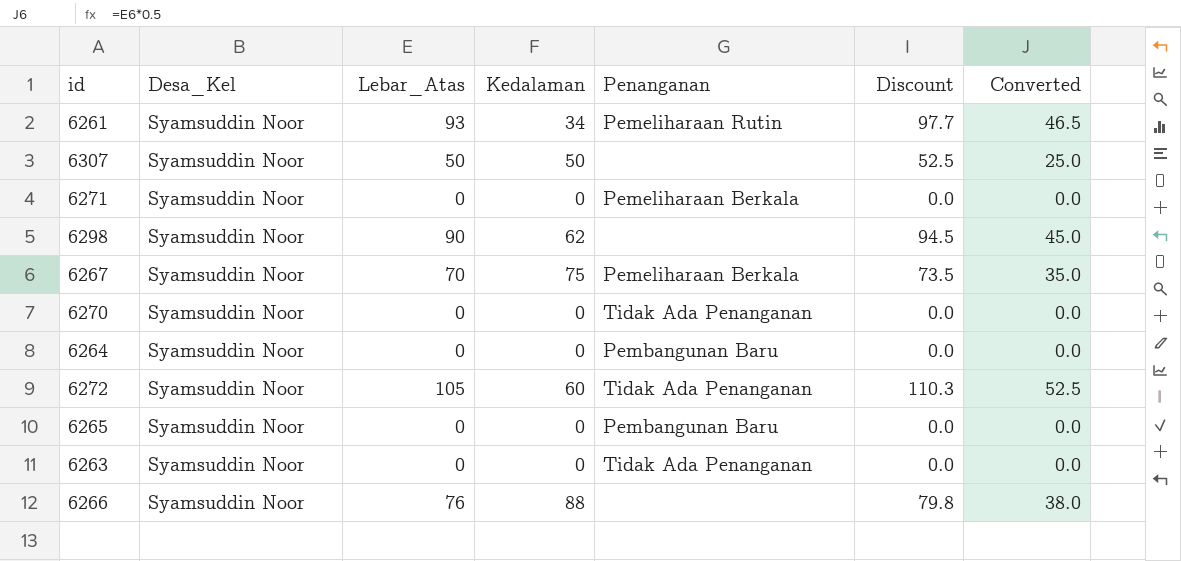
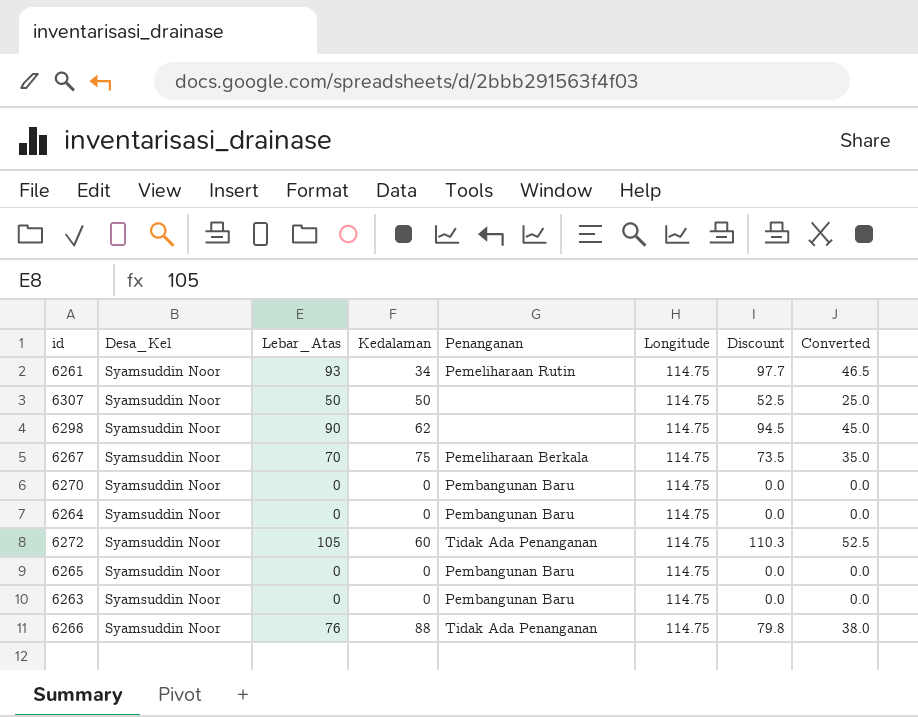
column Longitude | position: none -> 6
row 6271: Syamsuddin Noor | 0 | 0 | Pemeliharaan Berkala | 0.0 | 0.0 -> none
6270 | Penanganan: Tidak Ada Penanganan -> Pembangunan Baru
6263 | Penanganan: Tidak Ada Penanganan -> Pembangunan Baru
6266 | Penanganan: none -> Tidak Ada Penanganan

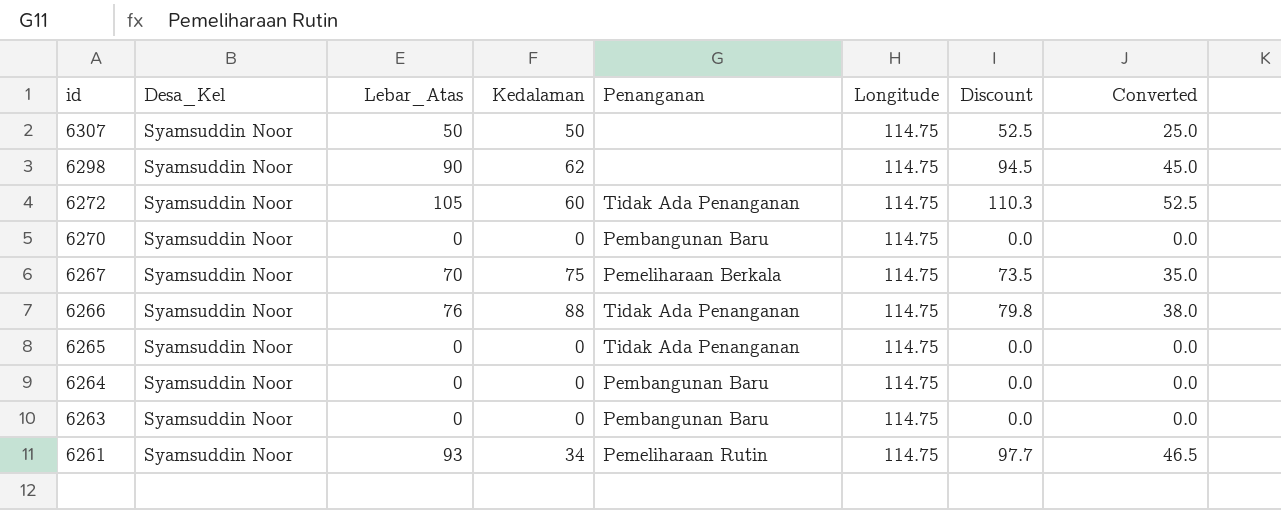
row order: none -> id descending
6265 | Penanganan: Pembangunan Baru -> Tidak Ada Penanganan

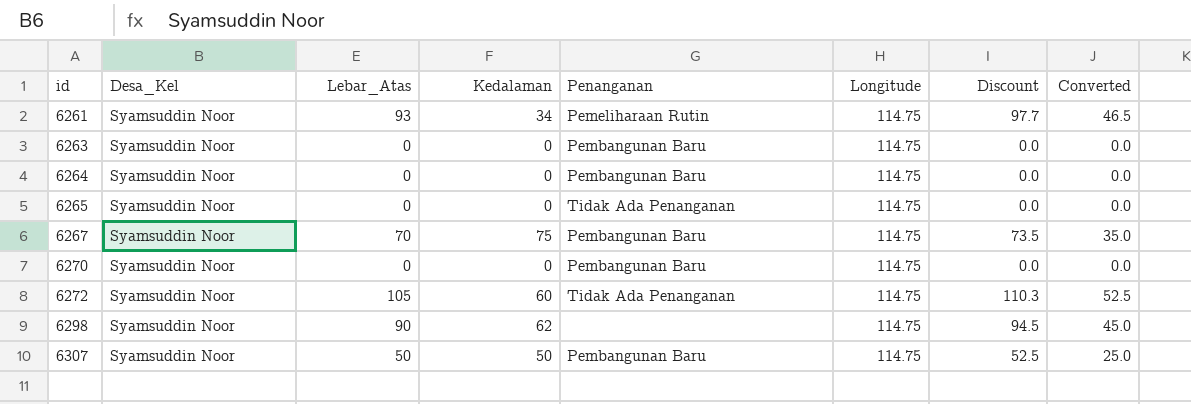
row order: id descending -> id ascending
row 6266: Syamsuddin Noor | 76 | 88 | Tidak Ada Penanganan | 114.75 | 79.8 | 38.0 -> none
6267 | Penanganan: Pemeliharaan Berkala -> Pembangunan Baru
6307 | Penanganan: none -> Pembangunan Baru

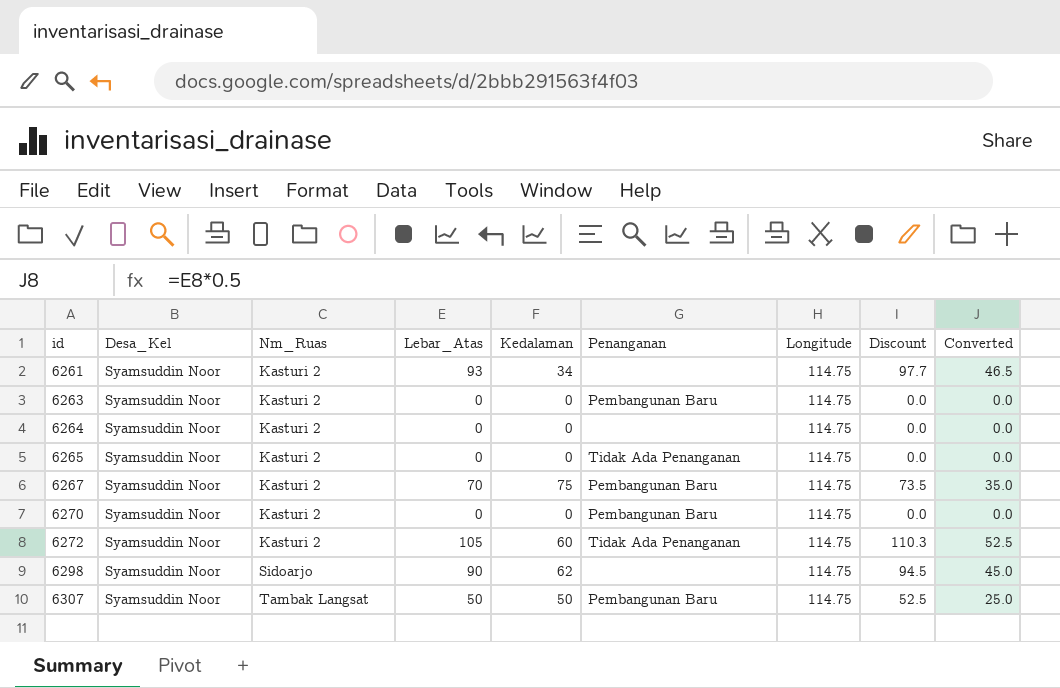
column Nm_Ruas | position: none -> 3
6261 | Penanganan: Pemeliharaan Rutin -> none
6264 | Penanganan: Pembangunan Baru -> none

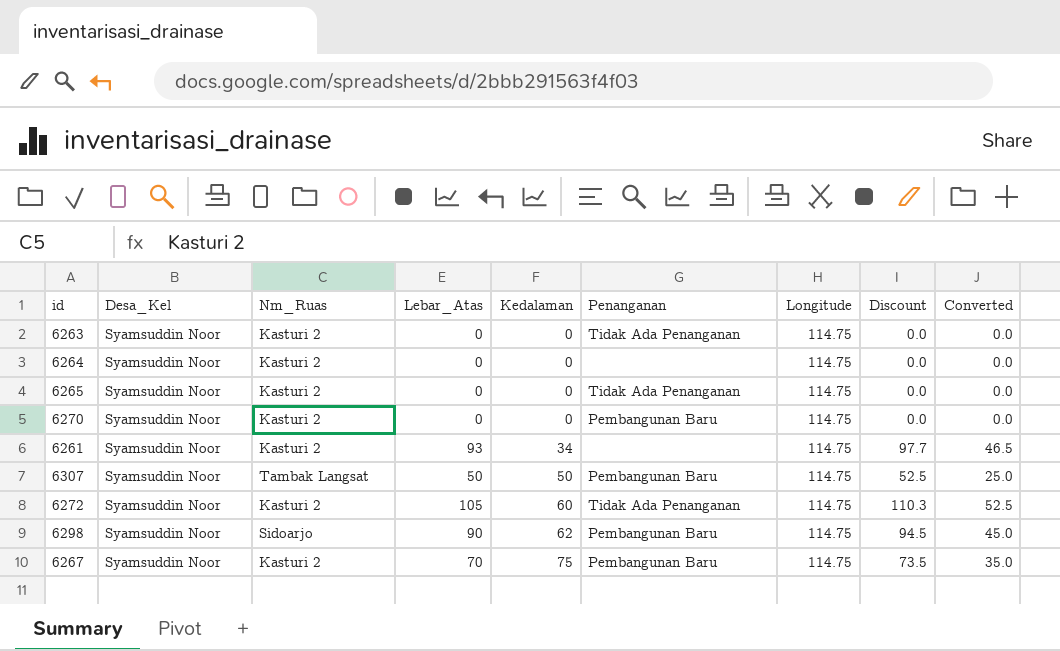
row order: id ascending -> Kedalaman ascending
6263 | Penanganan: Pembangunan Baru -> Tidak Ada Penanganan
6298 | Penanganan: none -> Pembangunan Baru

